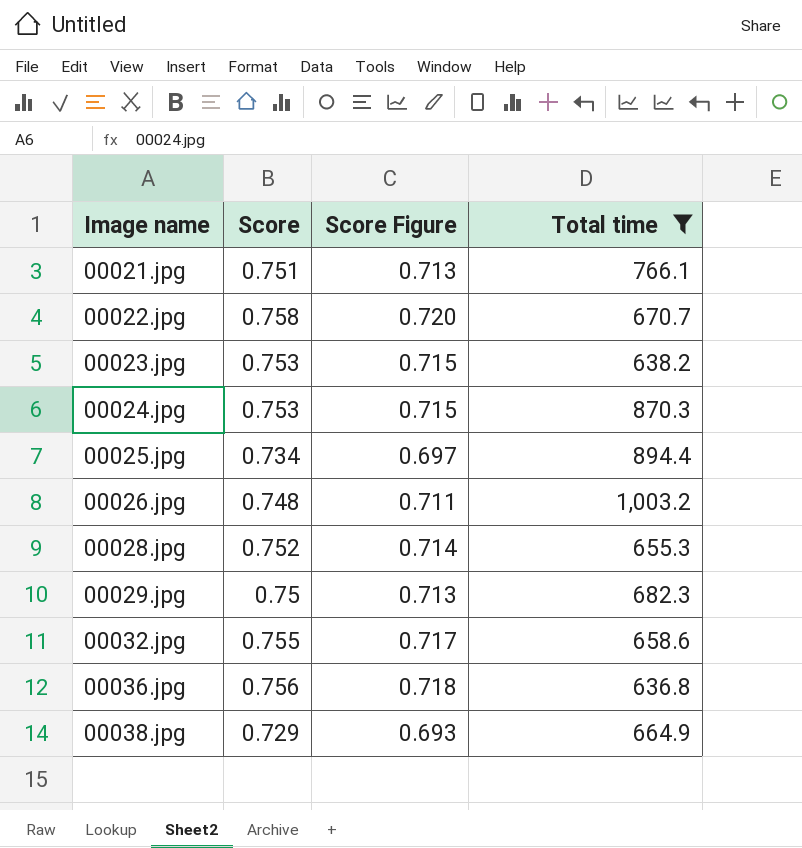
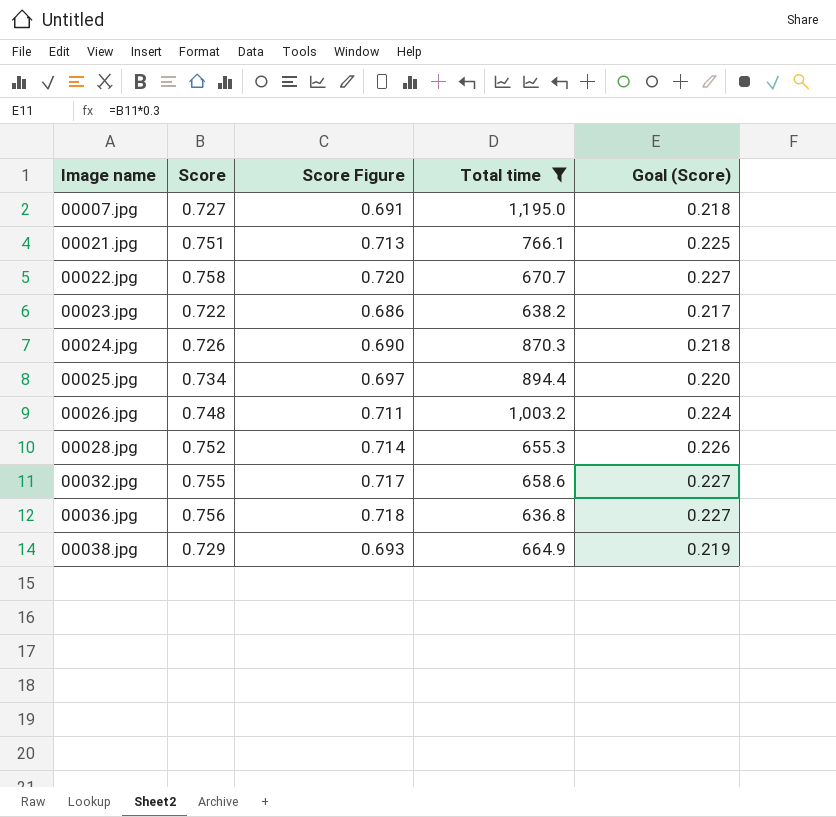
column Goal (Score) | formula: none -> [Score] * 0.3
row 00029.jpg: 0.75 | 0.713 | 682.3 -> none
row 00007.jpg: none -> 0.727 | 0.691 | 1,195.0 | 0.218
00023.jpg | Score: 0.753 -> 0.722
00023.jpg | Score Figure: 0.715 -> 0.686
00024.jpg | Score: 0.753 -> 0.726
00024.jpg | Score Figure: 0.715 -> 0.690

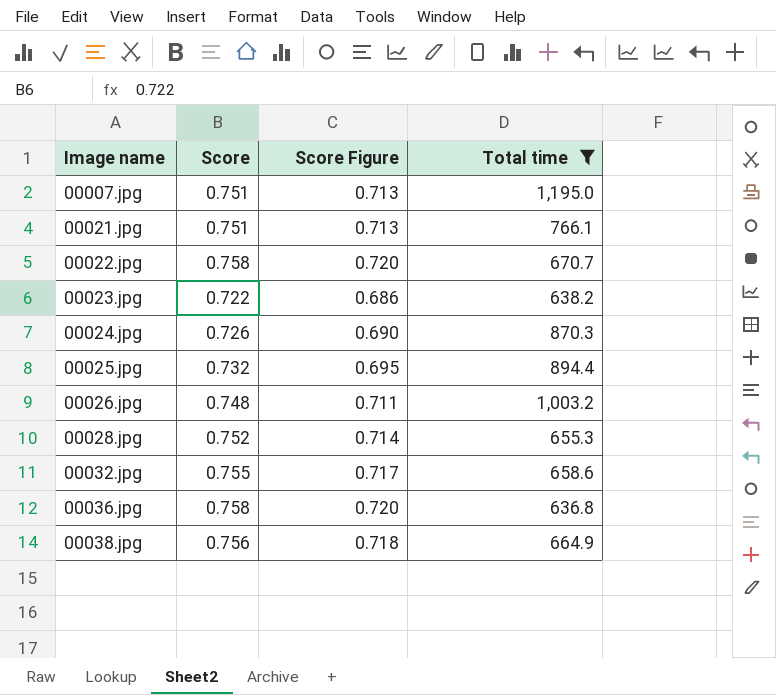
column Goal (Score) | formula: [Score] * 0.3 -> none
00007.jpg | Score: 0.727 -> 0.751
00007.jpg | Score Figure: 0.691 -> 0.713
00025.jpg | Score: 0.734 -> 0.732
00025.jpg | Score Figure: 0.697 -> 0.695
00036.jpg | Score: 0.756 -> 0.758
00036.jpg | Score Figure: 0.718 -> 0.720
00038.jpg | Score: 0.729 -> 0.756
00038.jpg | Score Figure: 0.693 -> 0.718

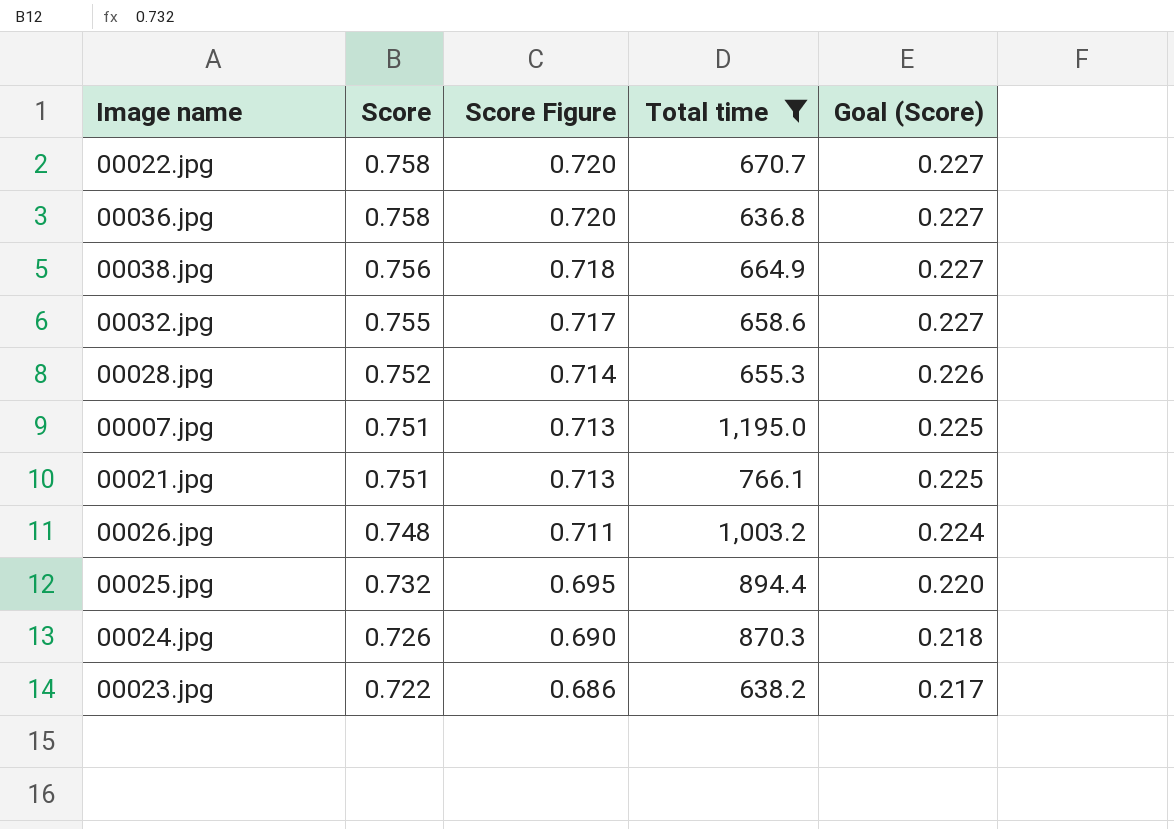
row order: Image name ascending -> Score descending
column Goal (Score) | formula: none -> [Score] * 0.3

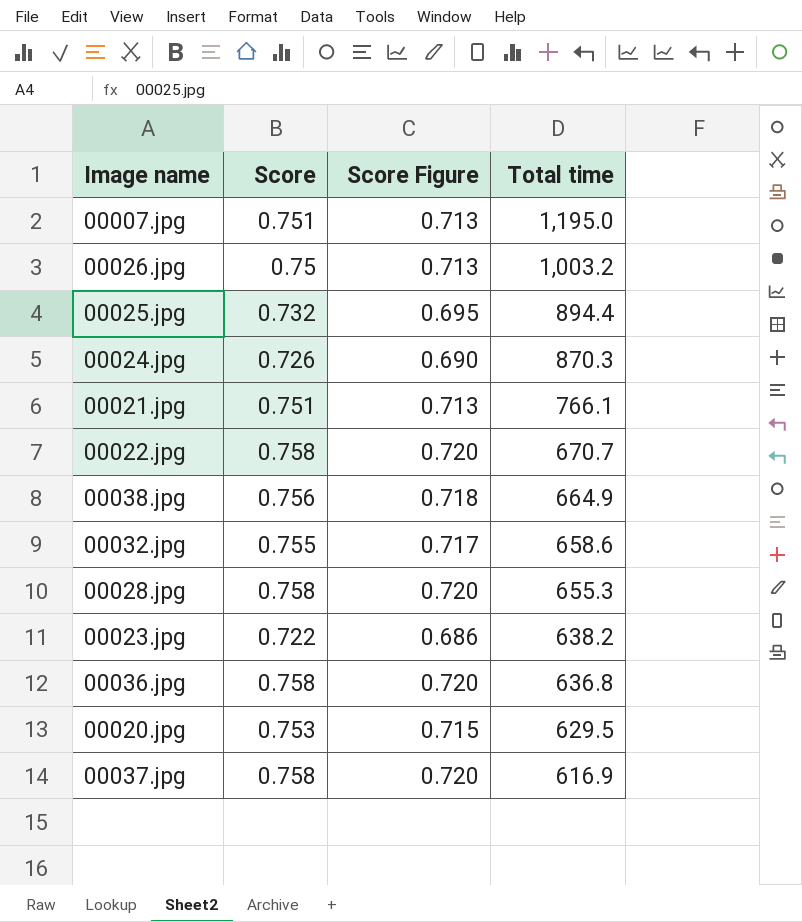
filter: Total time >= 636.8 -> none
row order: Score descending -> Total time descending
column Goal (Score) | formula: [Score] * 0.3 -> none
00026.jpg | Score: 0.748 -> 0.75
00026.jpg | Score Figure: 0.711 -> 0.713
00028.jpg | Score: 0.752 -> 0.758
00028.jpg | Score Figure: 0.714 -> 0.720

